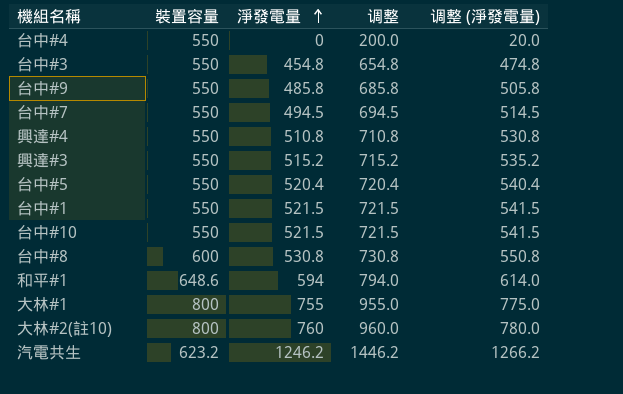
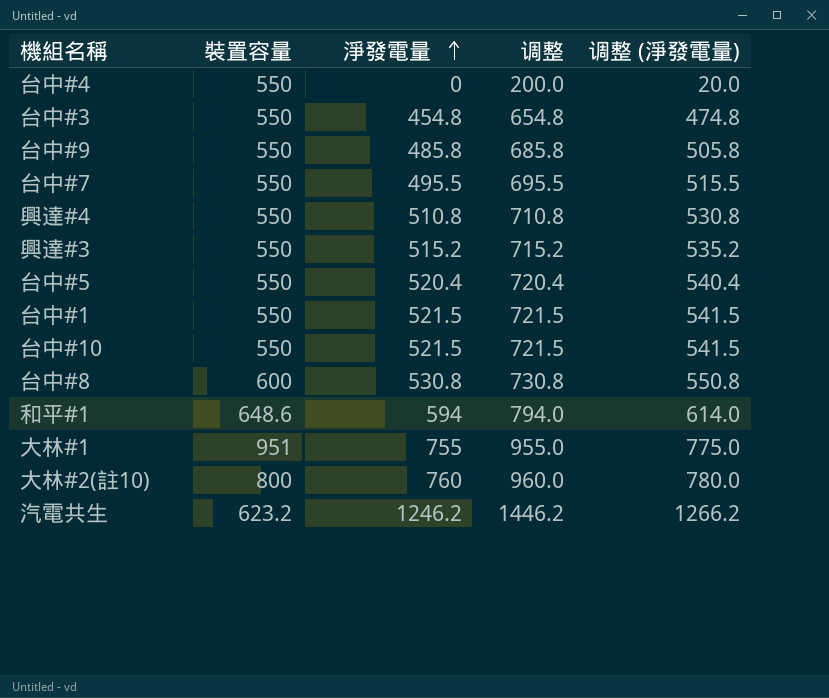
台中#7 | 淨發電量: 494.5 -> 495.5
台中#7 | 调整: 694.5 -> 695.5
台中#7 | 调整 (淨發電量): 514.5 -> 515.5
大林#1 | 裝置容量: 800 -> 951

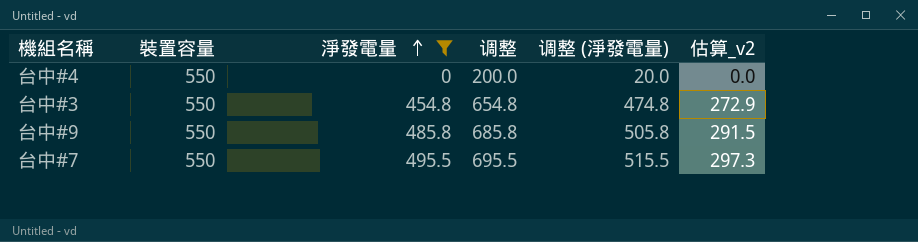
filter: none -> 淨發電量 <= 495.5
column 估算_v2 | formula: none -> [淨發電量] * 0.6

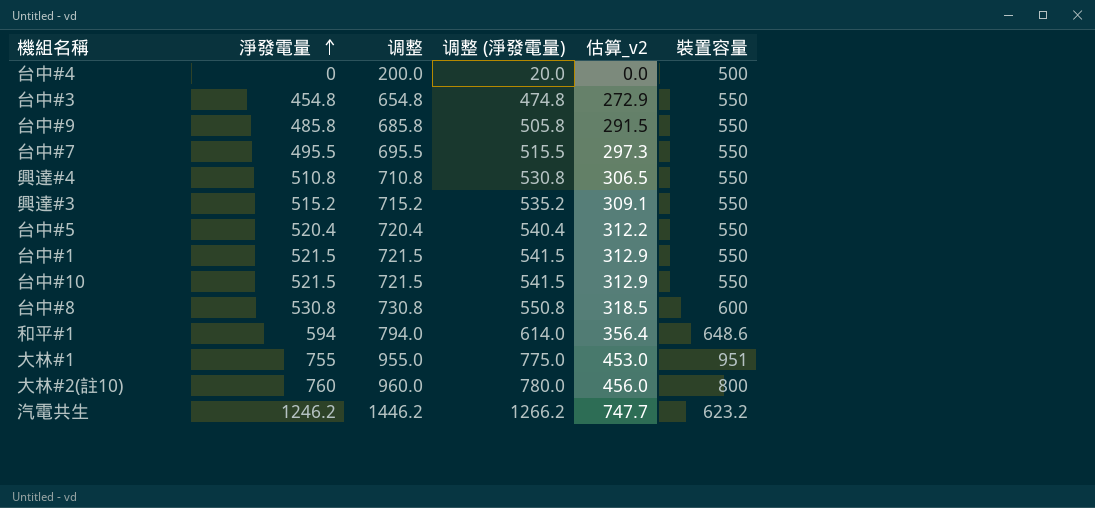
filter: 淨發電量 <= 495.5 -> none
column 裝置容量 | position: 2 -> 6
台中#4 | 裝置容量: 550 -> 500

